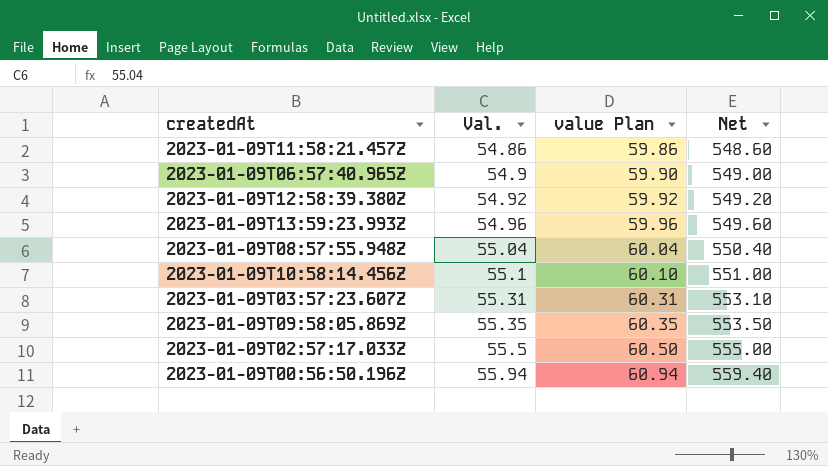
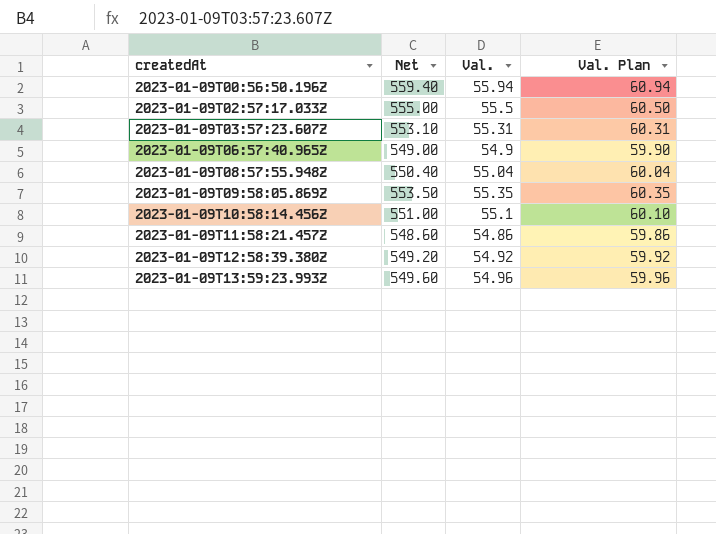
row order: Val. ascending -> createdAt ascending
column Net | position: 4 -> 2
column name: value Plan -> Val. Plan

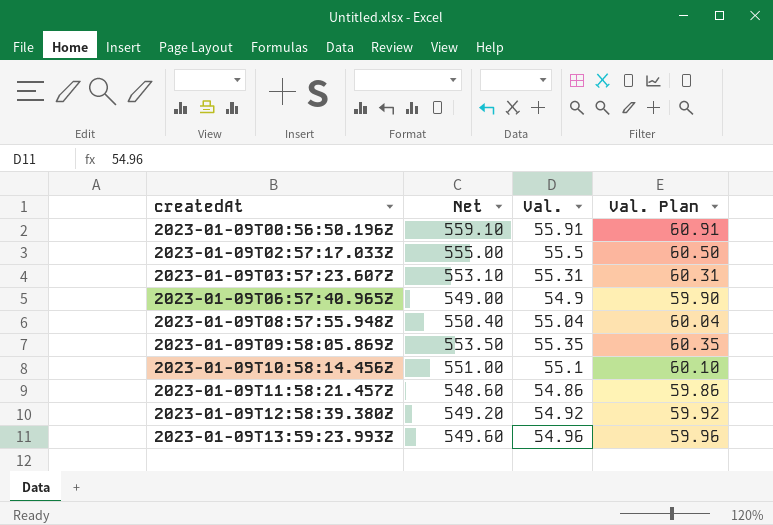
2023-01-09T00:56:50.196Z | Net: 559.40 -> 559.10
2023-01-09T00:56:50.196Z | Val.: 55.94 -> 55.91
2023-01-09T00:56:50.196Z | Val. Plan: 60.94 -> 60.91

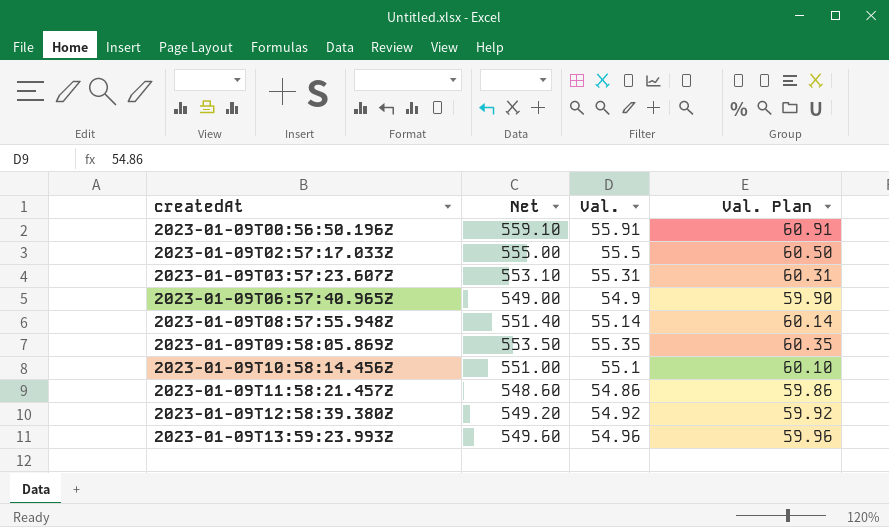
2023-01-09T08:57:55.948Z | Net: 550.40 -> 551.40
2023-01-09T08:57:55.948Z | Val.: 55.04 -> 55.14
2023-01-09T08:57:55.948Z | Val. Plan: 60.04 -> 60.14

